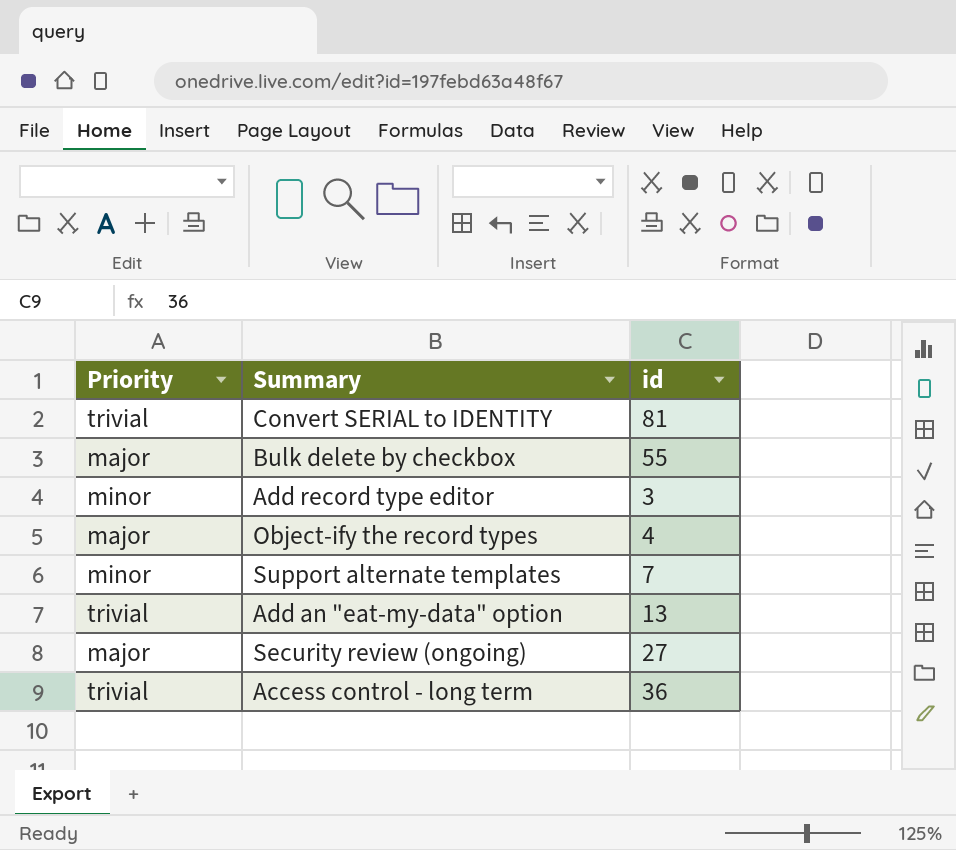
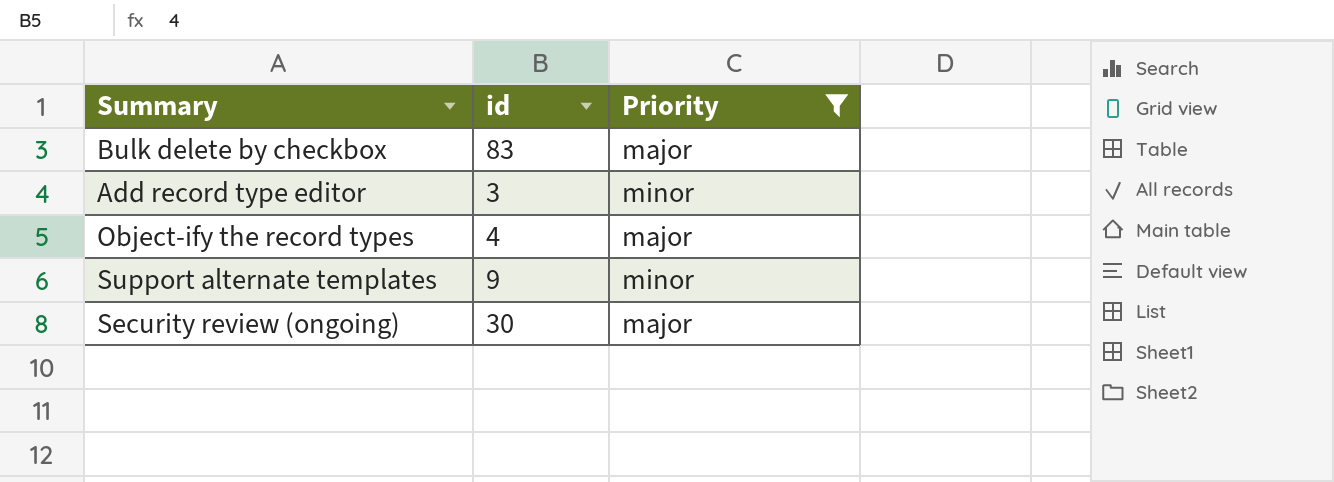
filter: none -> Priority != trivial
column Priority | position: 1 -> 3
Bulk delete by checkbox | id: 55 -> 83
Support alternate templates | id: 7 -> 9
Security review (ongoing) | id: 27 -> 30

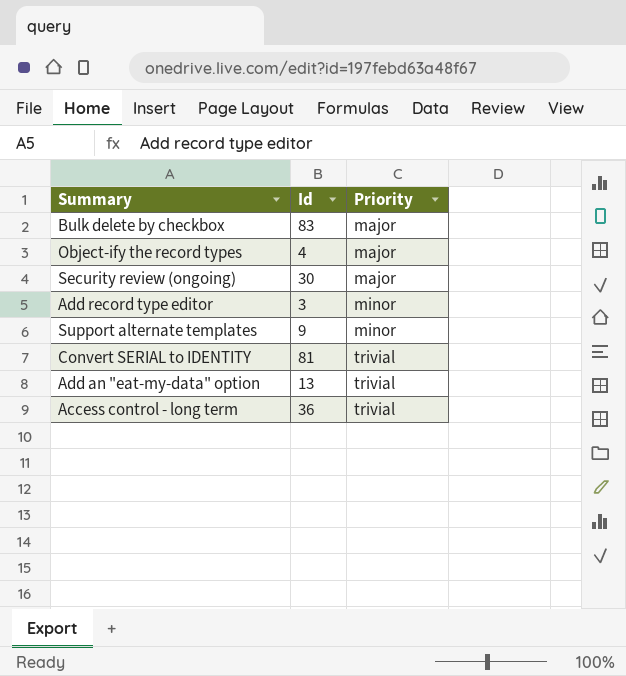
filter: Priority != trivial -> none
row order: none -> Priority ascending
column name: id -> Id

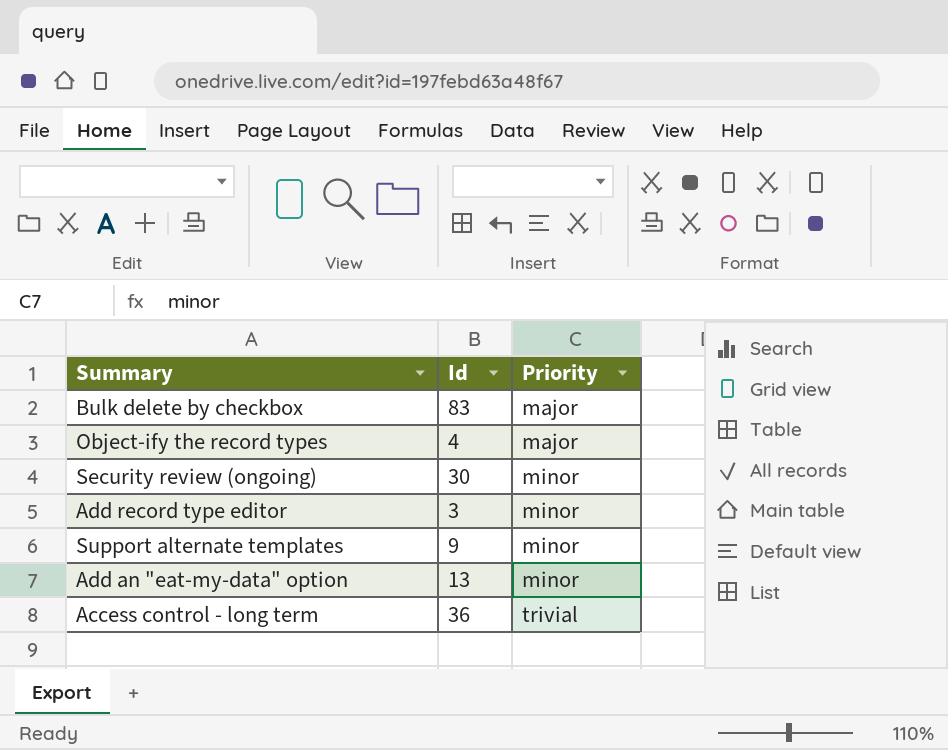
row Convert SERIAL to IDENTITY: 81 | trivial -> none
Security review (ongoing) | Priority: major -> minor
Add an "eat-my-data" option | Priority: trivial -> minor

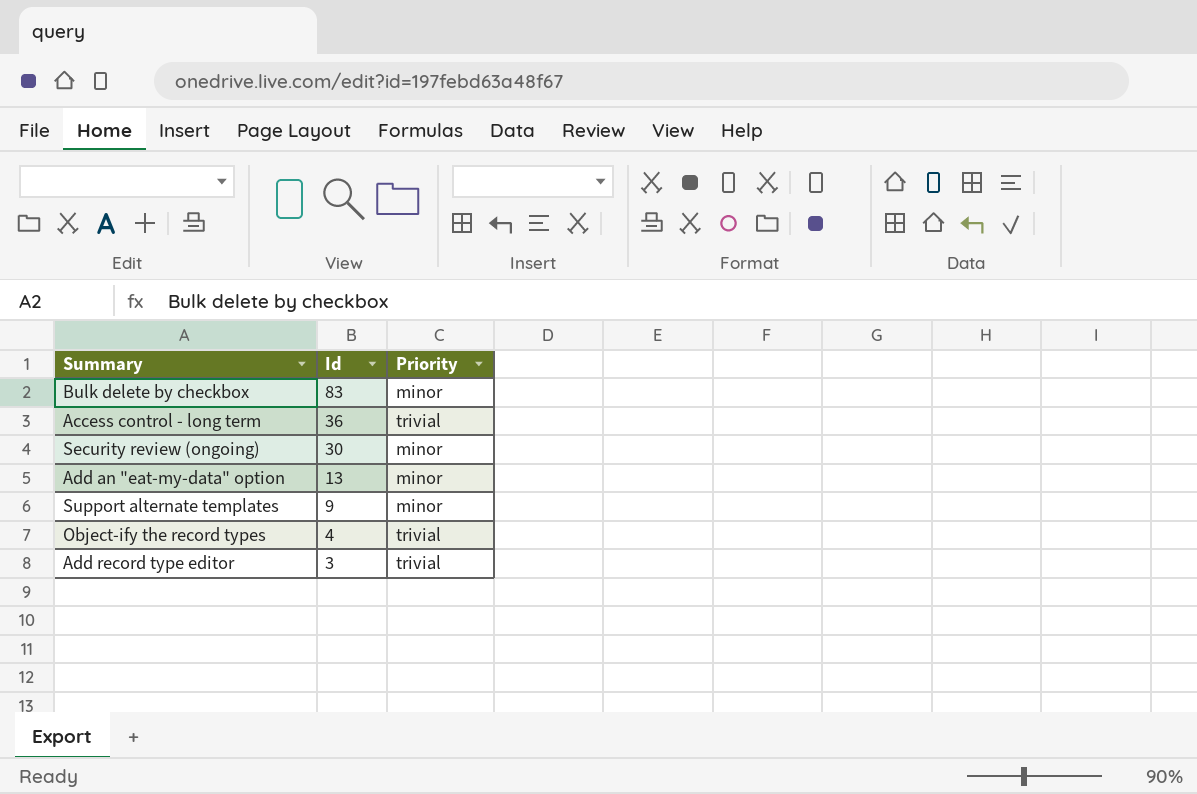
row order: Priority ascending -> Id descending
Bulk delete by checkbox | Priority: major -> minor
Object-ify the record types | Priority: major -> trivial
Add record type editor | Priority: minor -> trivial

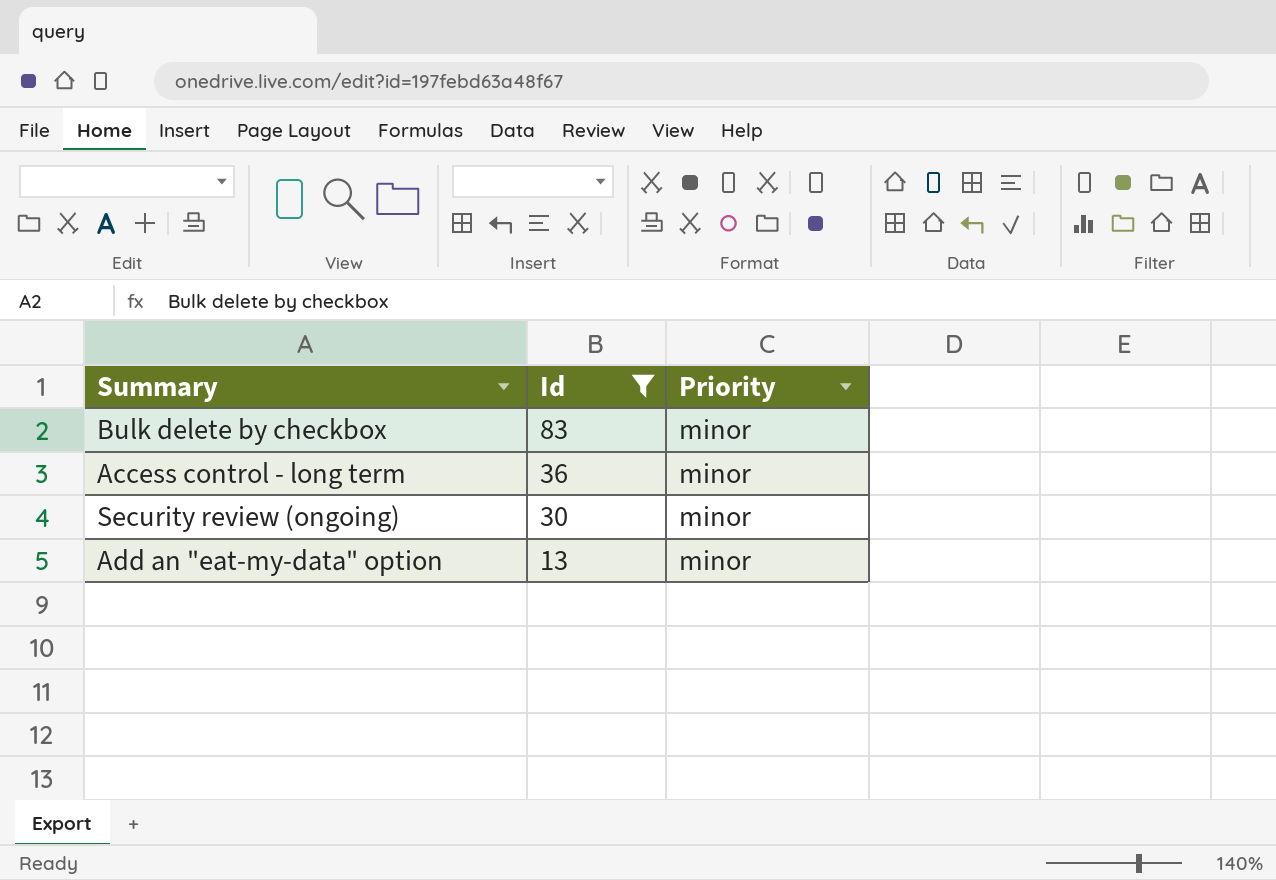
filter: none -> Id >= 13
Access control - long term | Priority: trivial -> minor

